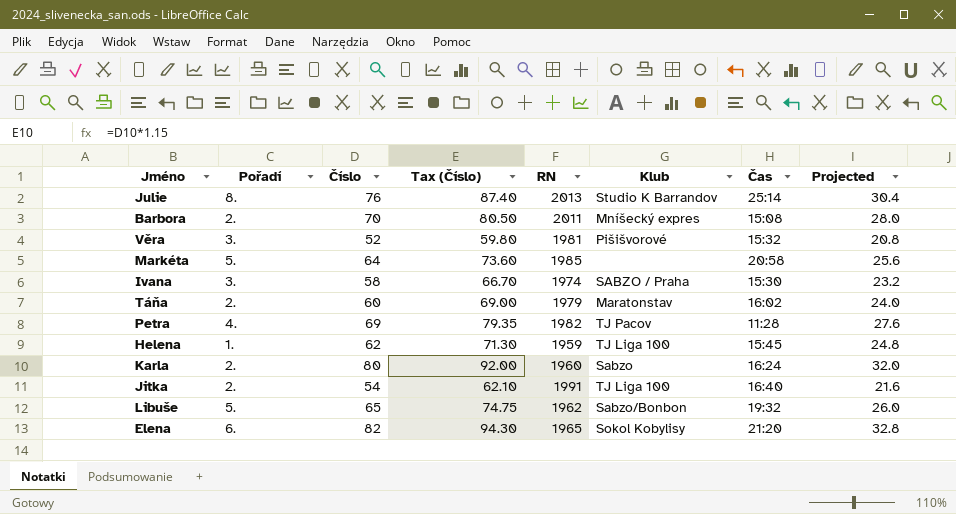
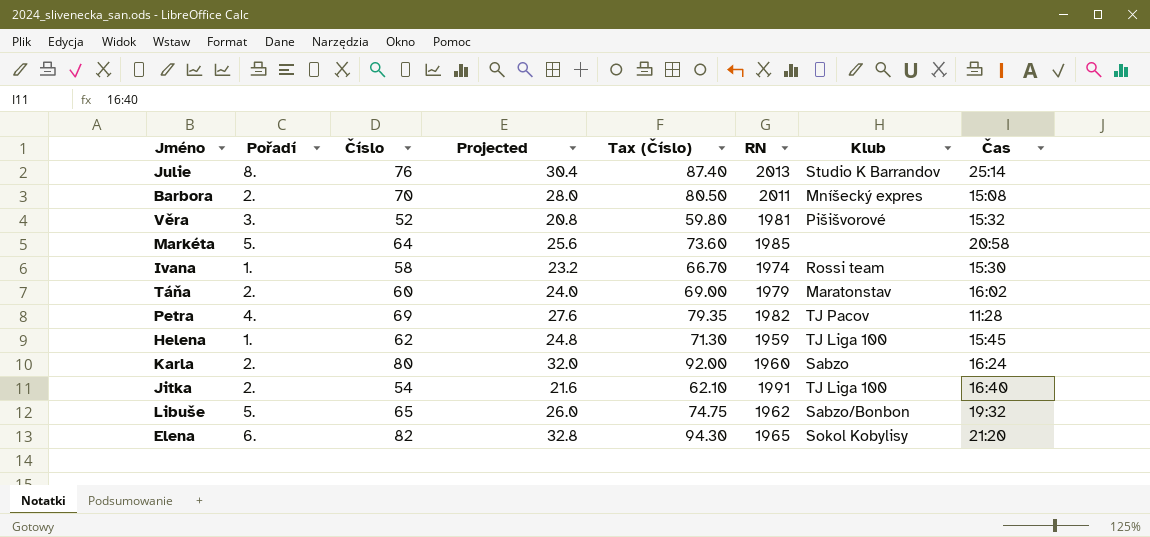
column Projected | position: 8 -> 4
Ivana | Pořadí: 3. -> 1.
Ivana | Klub: SABZO / Praha -> Rossi team

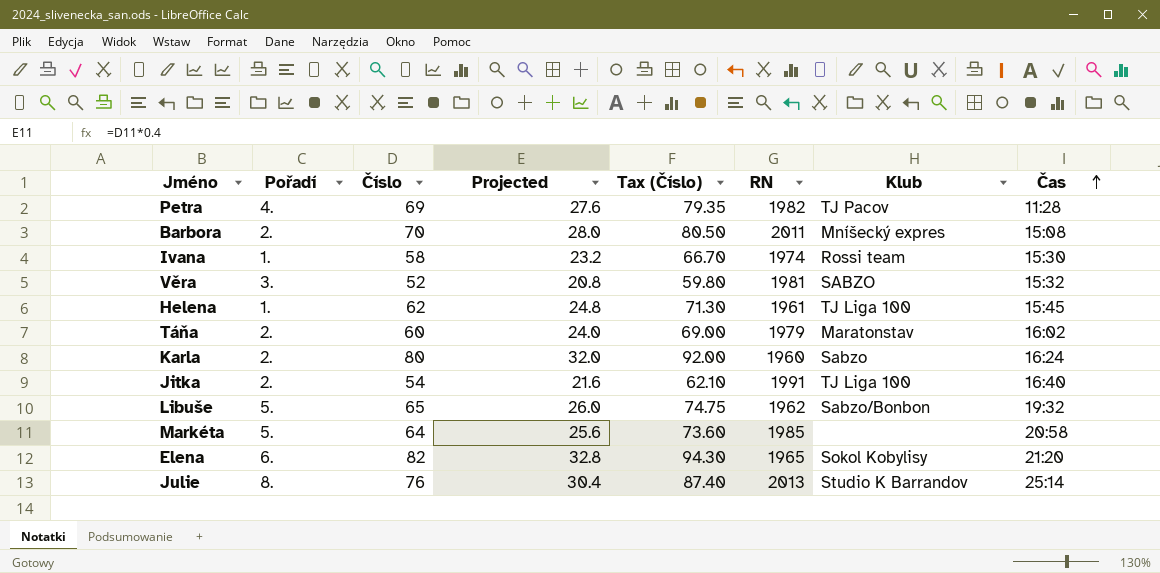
row order: none -> Čas ascending
Věra | Klub: Pišišvorové -> SABZO
Helena | RN: 1959 -> 1961

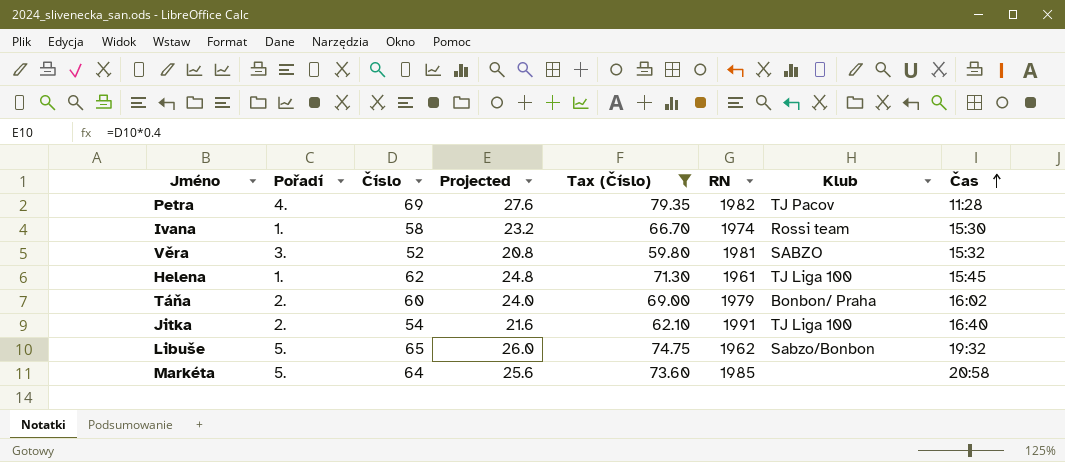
filter: none -> Tax (Číslo) <= 79.35
Táňa | Klub: Maratonstav -> Bonbon/ Praha

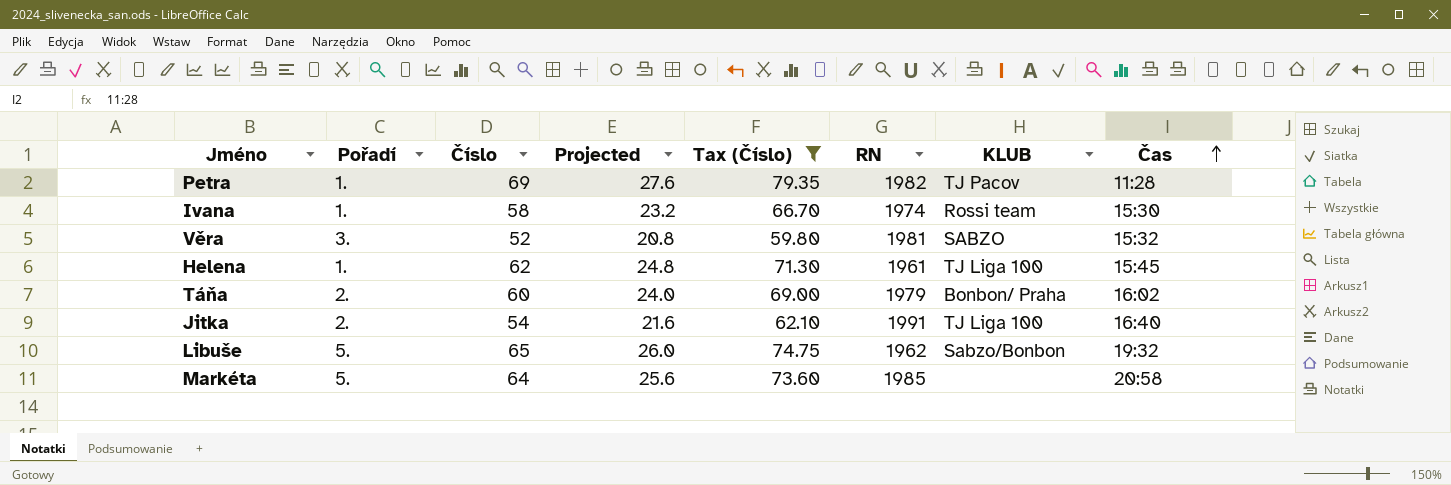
column name: Klub -> KLUB
Petra | Pořadí: 4. -> 1.

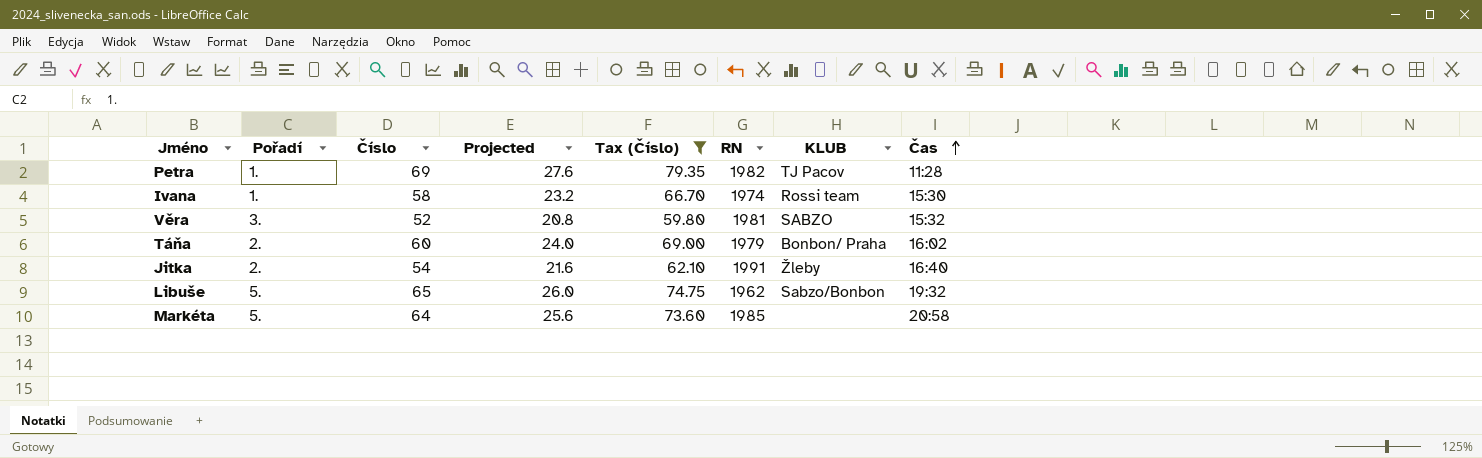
row Helena: 1. | 62 | 24.8 | 71.30 | 1961 | TJ Liga 100 | 15:45 -> none
Jitka | KLUB: TJ Liga 100 -> Žleby

